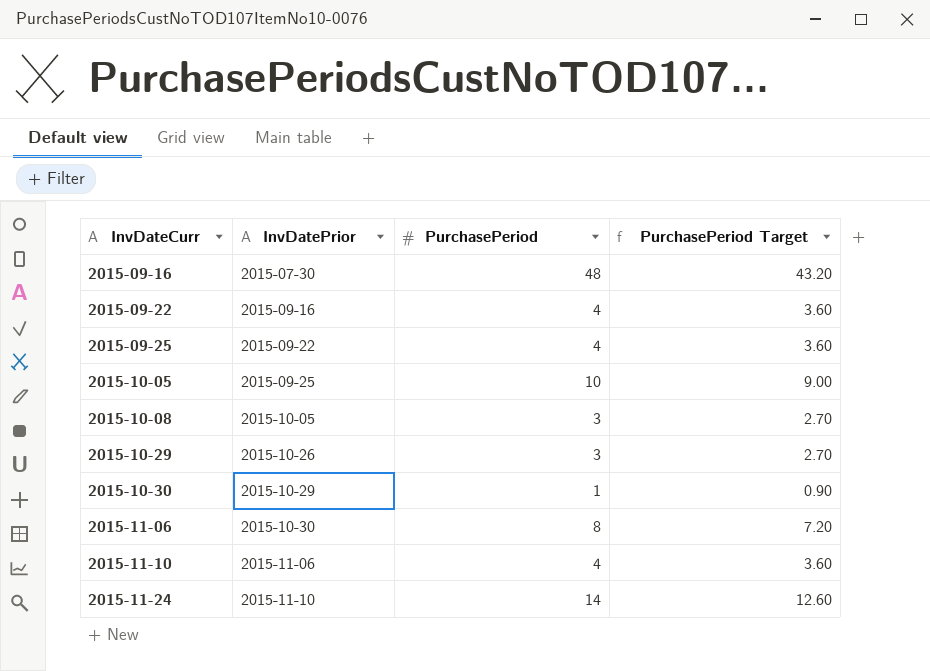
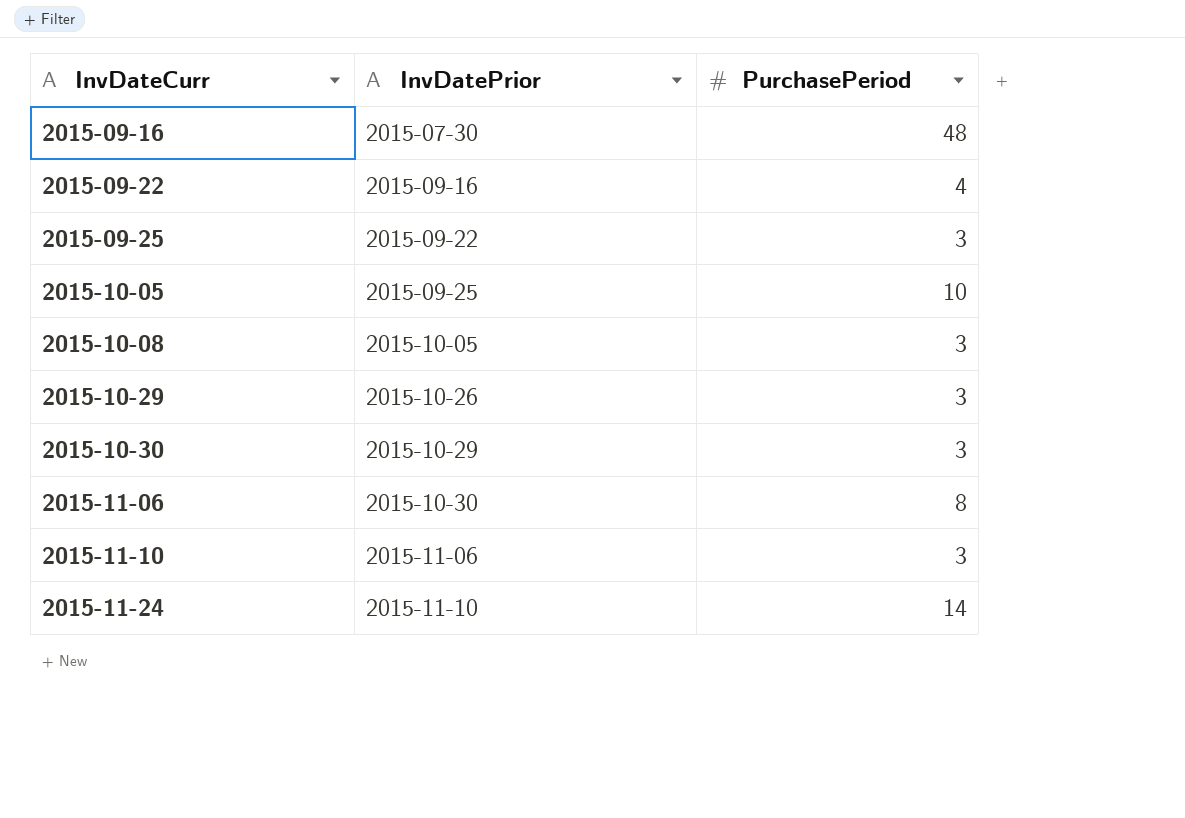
column PurchasePeriod Target | formula: [PurchasePeriod] * 0.9 -> none
2015-09-25 | PurchasePeriod: 4 -> 3
2015-10-30 | PurchasePeriod: 1 -> 3
2015-11-10 | PurchasePeriod: 4 -> 3

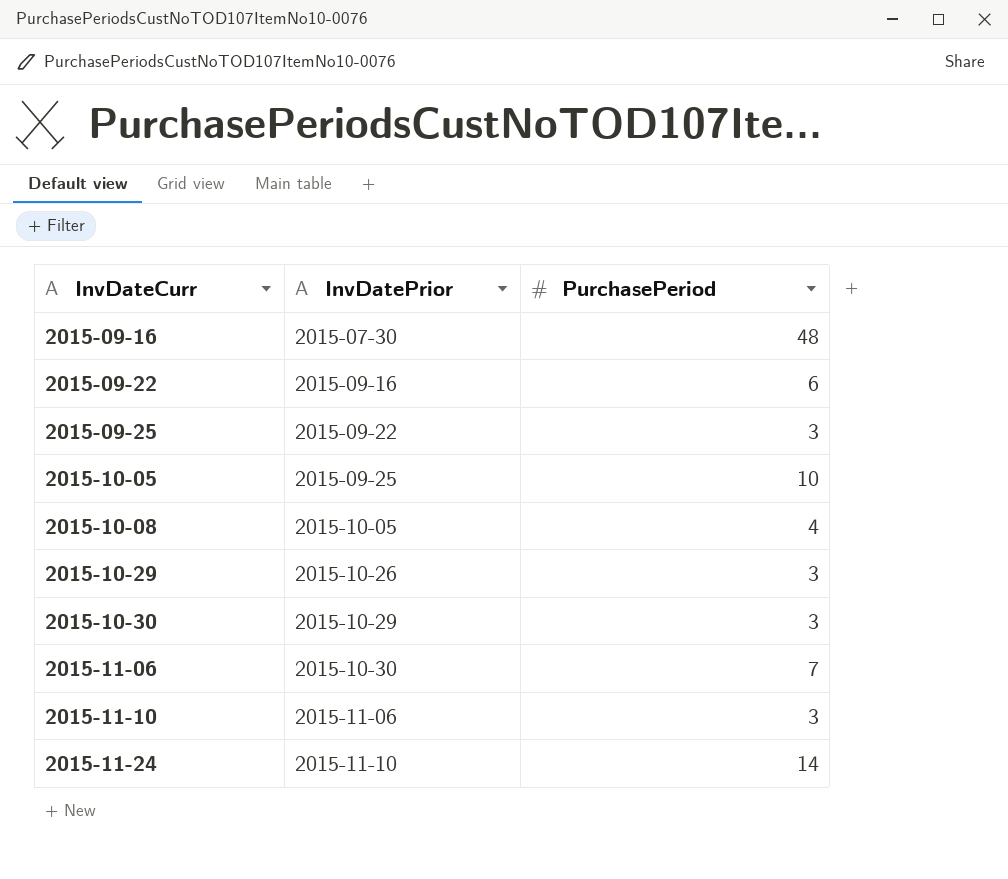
2015-09-22 | PurchasePeriod: 4 -> 6
2015-10-08 | PurchasePeriod: 3 -> 4
2015-11-06 | PurchasePeriod: 8 -> 7

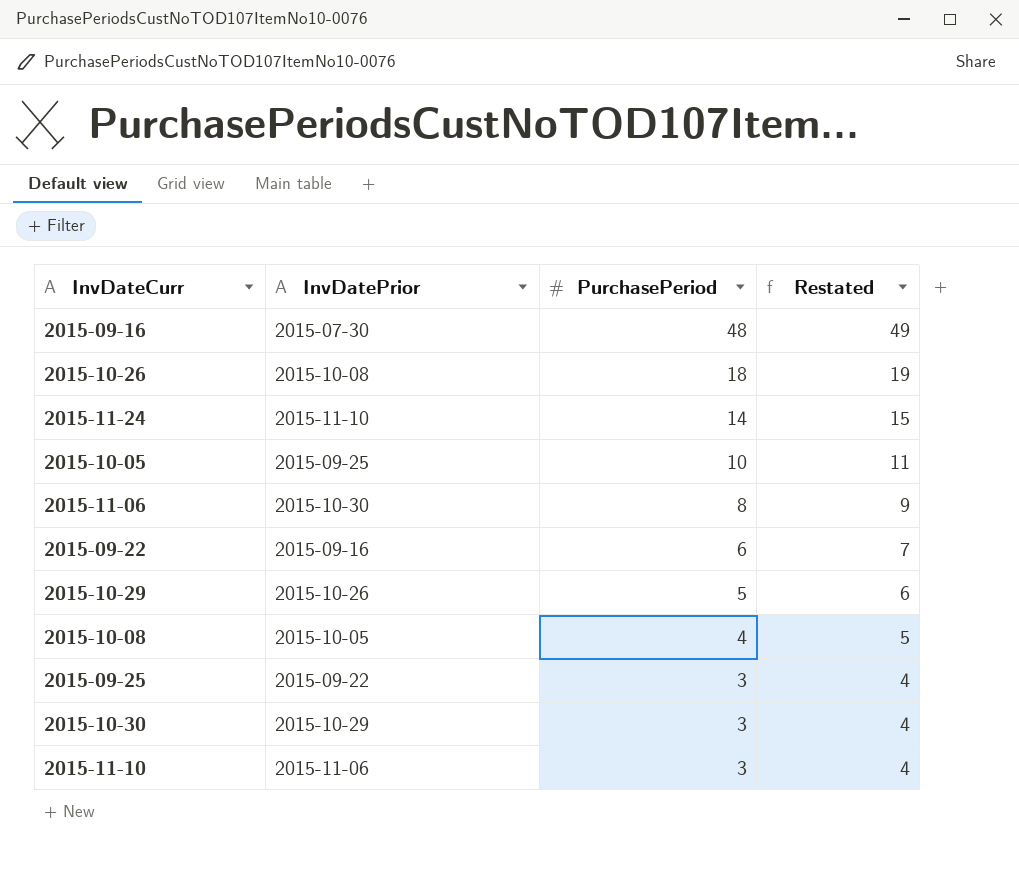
row order: InvDateCurr ascending -> PurchasePeriod descending
column Restated | formula: none -> [PurchasePeriod] + 1
row 2015-10-26: none -> 2015-10-08 | 18 | 19
2015-11-06 | PurchasePeriod: 7 -> 8
2015-10-29 | PurchasePeriod: 3 -> 5

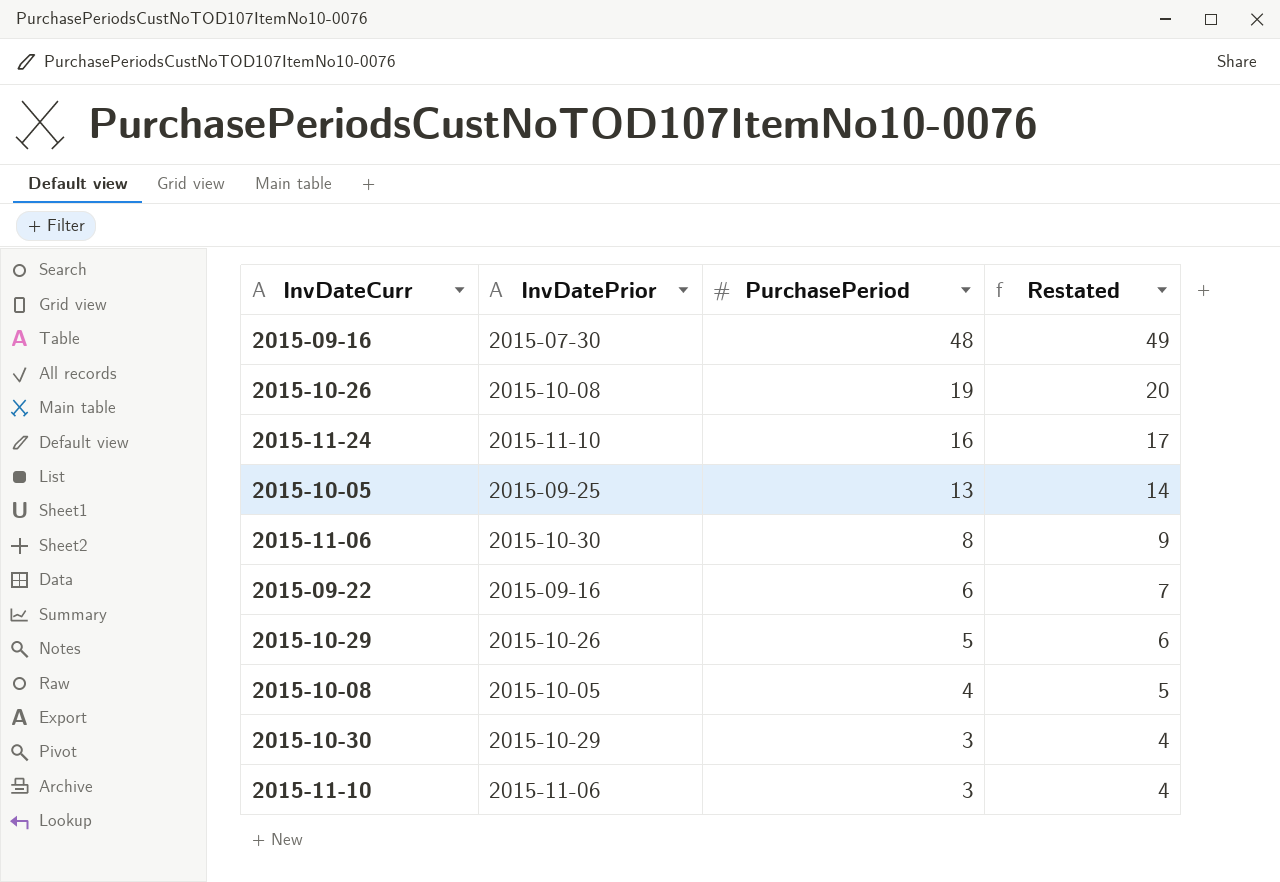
row 2015-09-25: 2015-09-22 | 3 | 4 -> none
2015-10-26 | PurchasePeriod: 18 -> 19
2015-10-26 | Restated: 19 -> 20
2015-11-24 | PurchasePeriod: 14 -> 16
2015-11-24 | Restated: 15 -> 17
2015-10-05 | PurchasePeriod: 10 -> 13
2015-10-05 | Restated: 11 -> 14

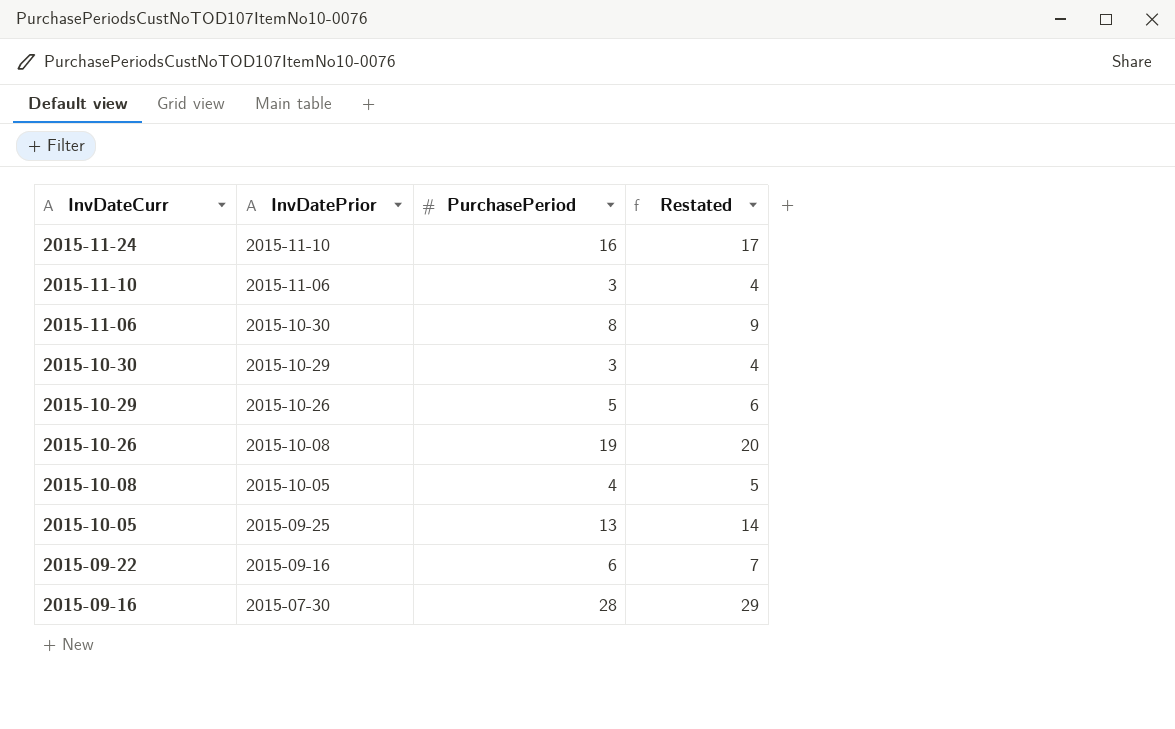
row order: PurchasePeriod descending -> InvDateCurr descending
2015-09-16 | PurchasePeriod: 48 -> 28
2015-09-16 | Restated: 49 -> 29

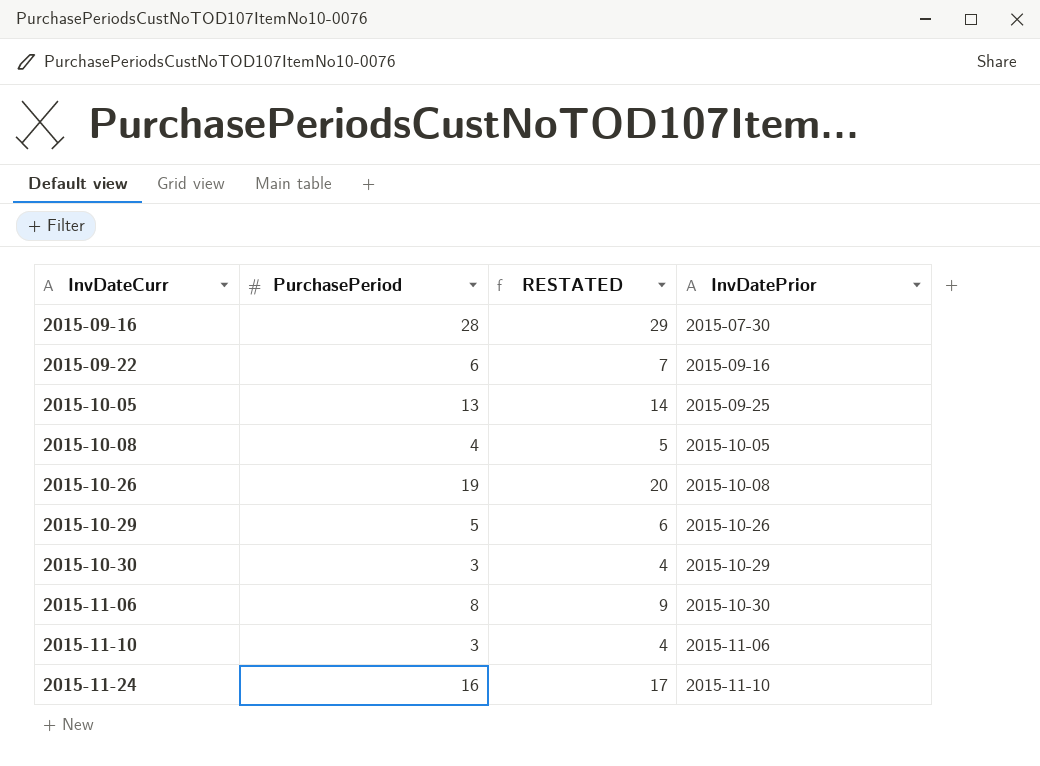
row order: InvDateCurr descending -> InvDateCurr ascending
column name: Restated -> RESTATED
column InvDatePrior | position: 2 -> 4

